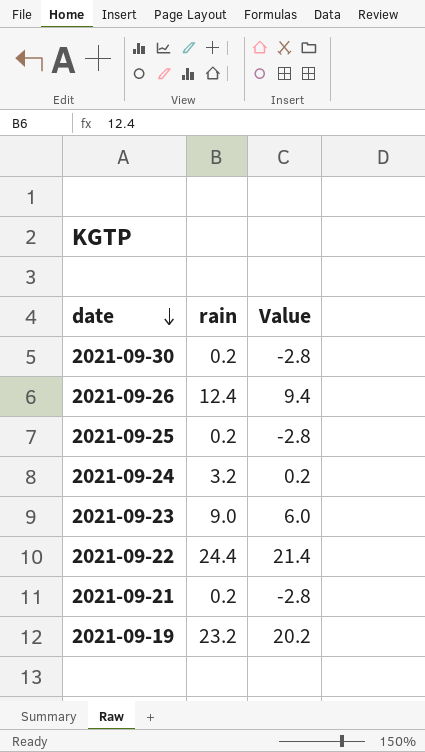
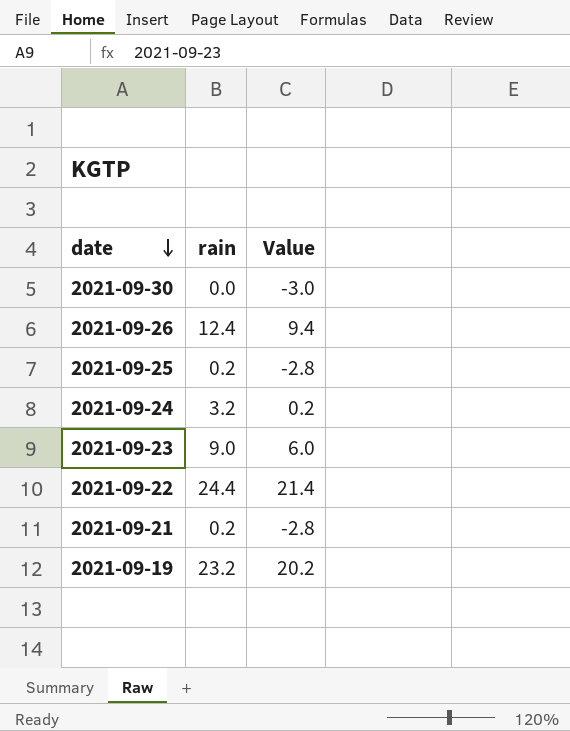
2021-09-30 | rain: 0.2 -> 0.0
2021-09-30 | Value: -2.8 -> -3.0

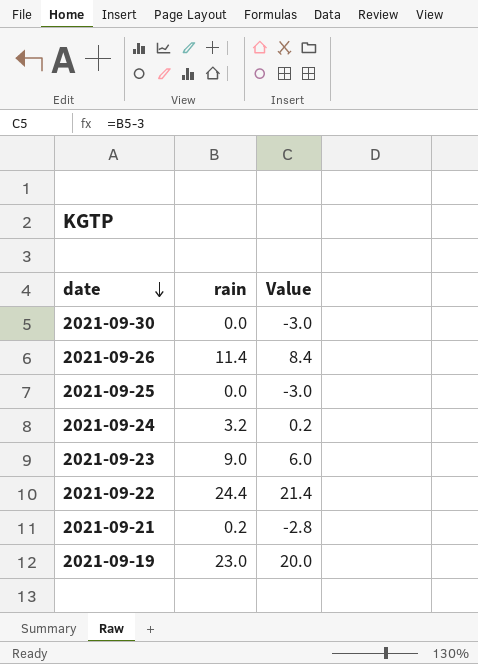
2021-09-26 | rain: 12.4 -> 11.4
2021-09-26 | Value: 9.4 -> 8.4
2021-09-25 | rain: 0.2 -> 0.0
2021-09-25 | Value: -2.8 -> -3.0
2021-09-19 | rain: 23.2 -> 23.0
2021-09-19 | Value: 20.2 -> 20.0

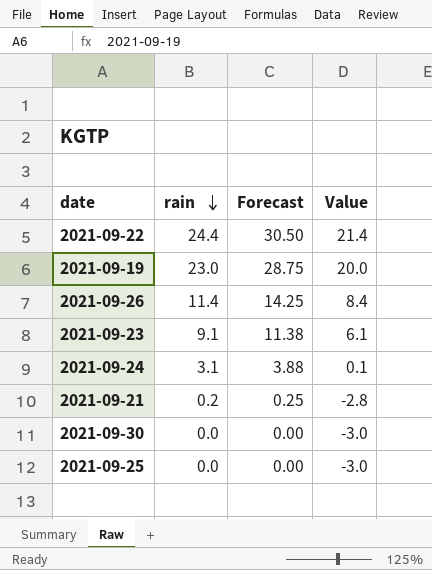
row order: date descending -> rain descending
column Forecast | formula: none -> [rain] * 1.25
2021-09-23 | rain: 9.0 -> 9.1
2021-09-23 | Value: 6.0 -> 6.1
2021-09-24 | rain: 3.2 -> 3.1
2021-09-24 | Value: 0.2 -> 0.1

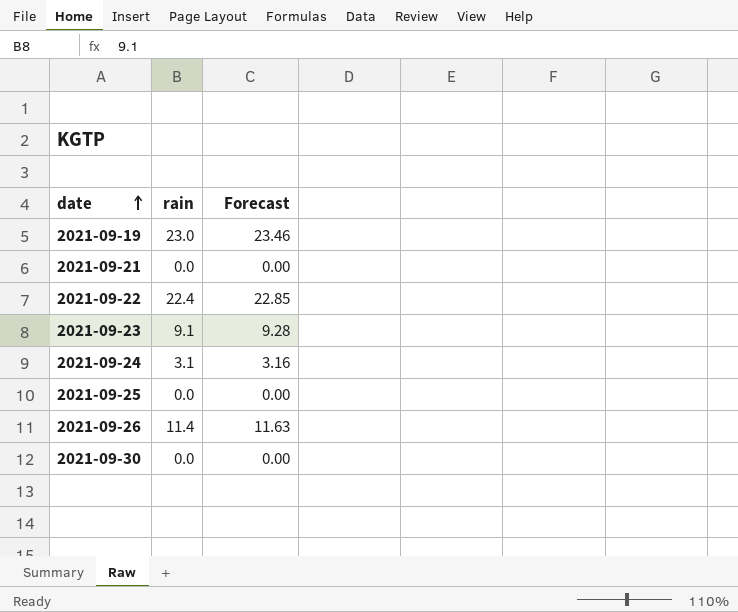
row order: rain descending -> date ascending
column Value | formula: [rain] - 3 -> none
column Forecast | formula: [rain] * 1.25 -> [rain] * 1.02
2021-09-21 | rain: 0.2 -> 0.0
2021-09-22 | rain: 24.4 -> 22.4

